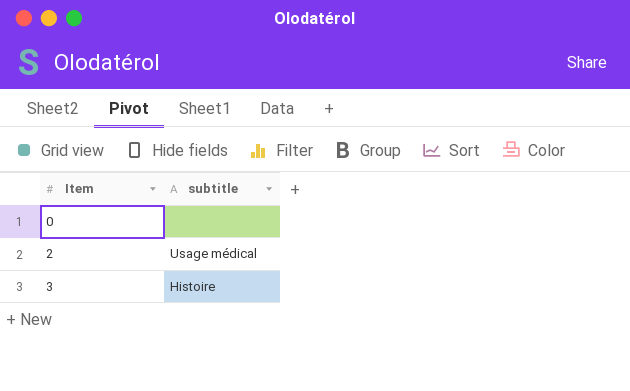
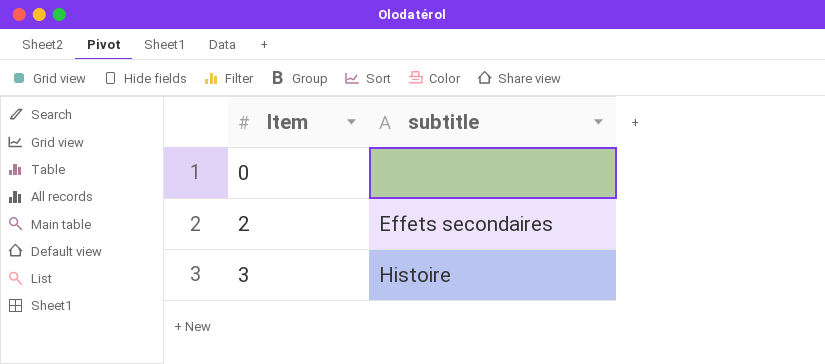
2 | subtitle: Usage médical -> Effets secondaires

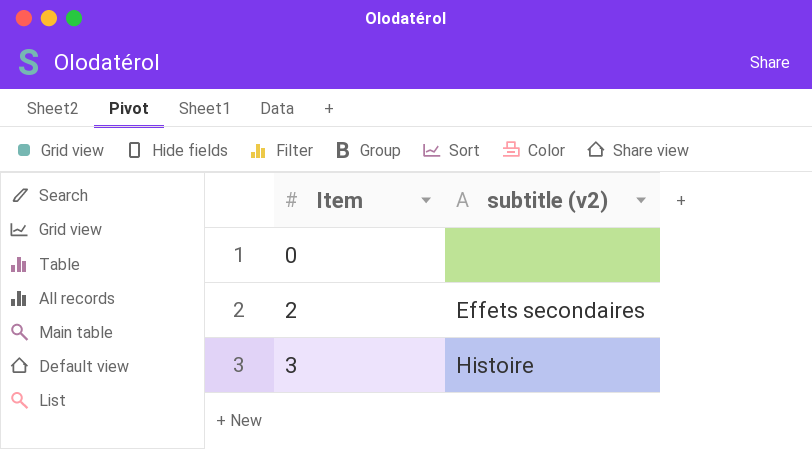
column name: subtitle -> subtitle (v2)

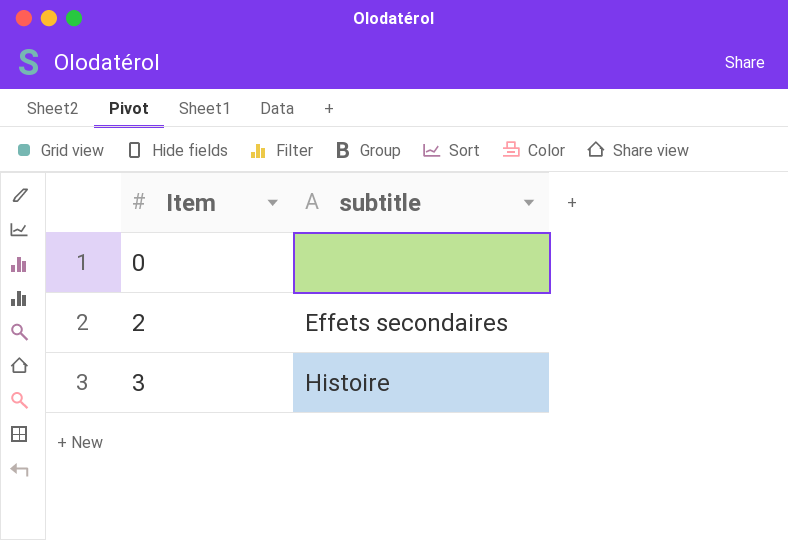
column name: subtitle (v2) -> subtitle

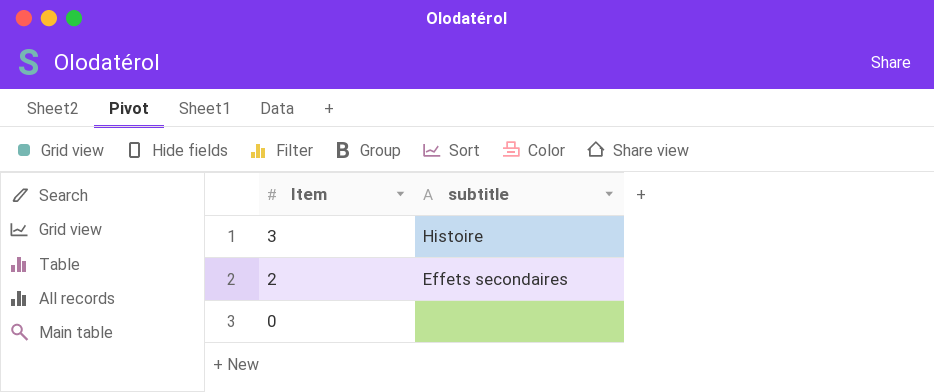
row order: Item ascending -> Item descending

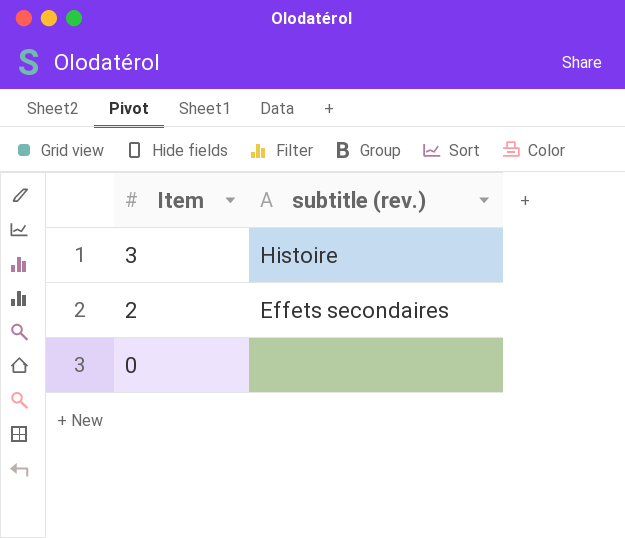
column name: subtitle -> subtitle (rev.)

